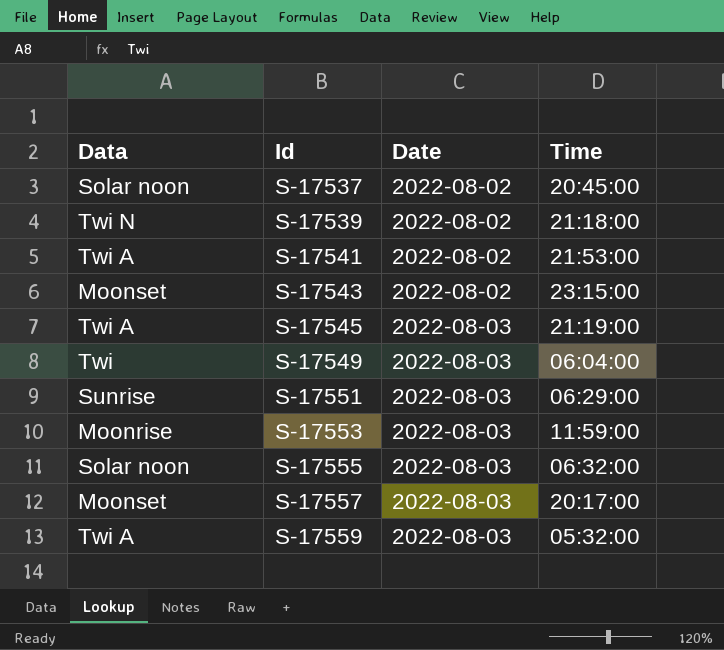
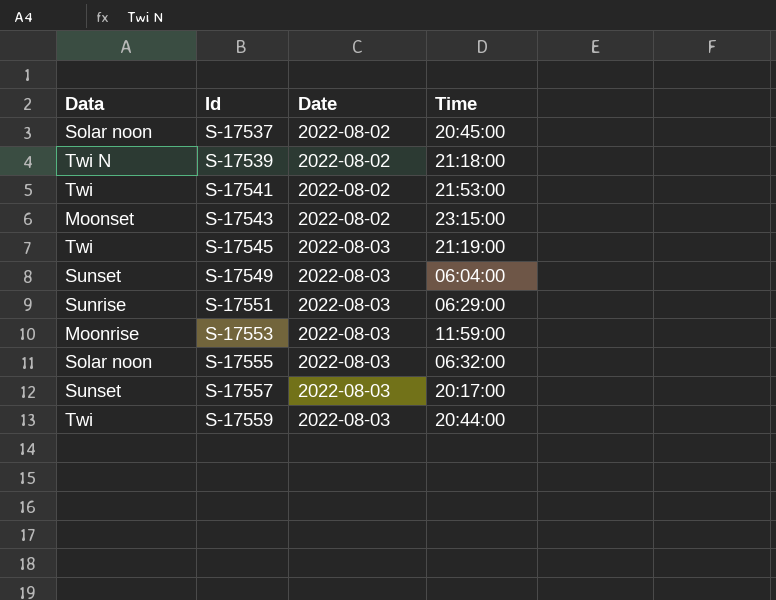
S-17541 | Data: Twi A -> Twi
S-17545 | Data: Twi A -> Twi
S-17549 | Data: Twi -> Sunset
S-17557 | Data: Moonset -> Sunset
S-17559 | Data: Twi A -> Twi
S-17559 | Time: 05:32:00 -> 20:44:00

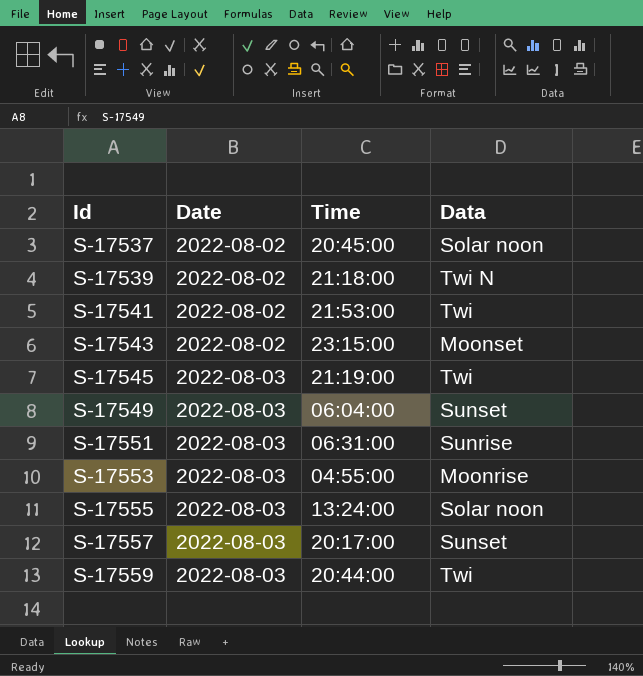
column Data | position: 1 -> 4
S-17551 | Time: 06:29:00 -> 06:31:00
S-17553 | Time: 11:59:00 -> 04:55:00
S-17555 | Time: 06:32:00 -> 13:24:00

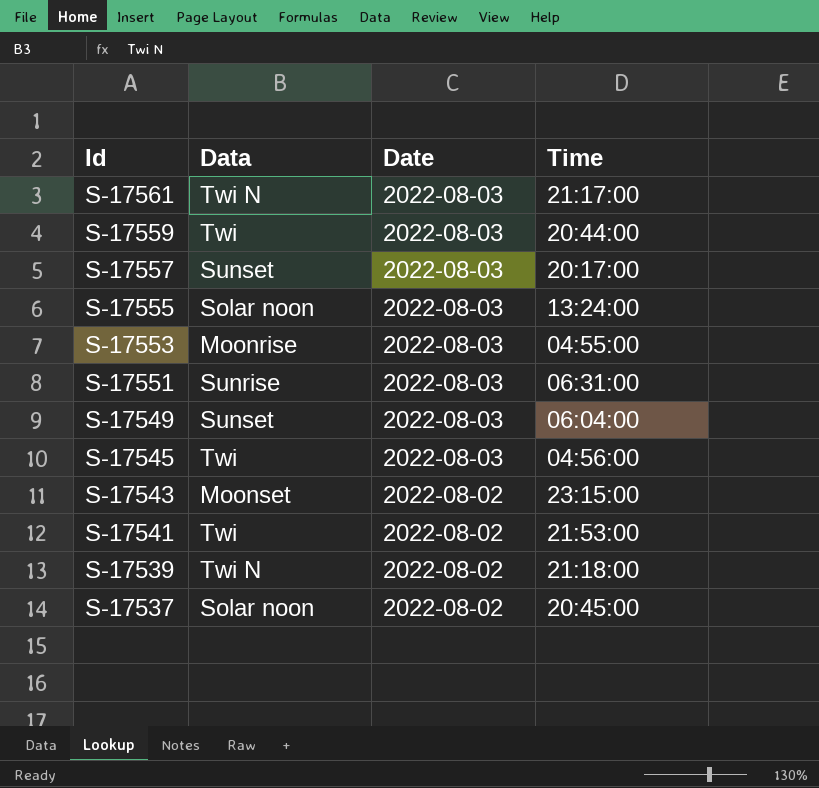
row order: Id ascending -> Id descending
column Data | position: 4 -> 2
row S-17561: none -> Twi N | 2022-08-03 | 21:17:00
S-17545 | Time: 21:19:00 -> 04:56:00

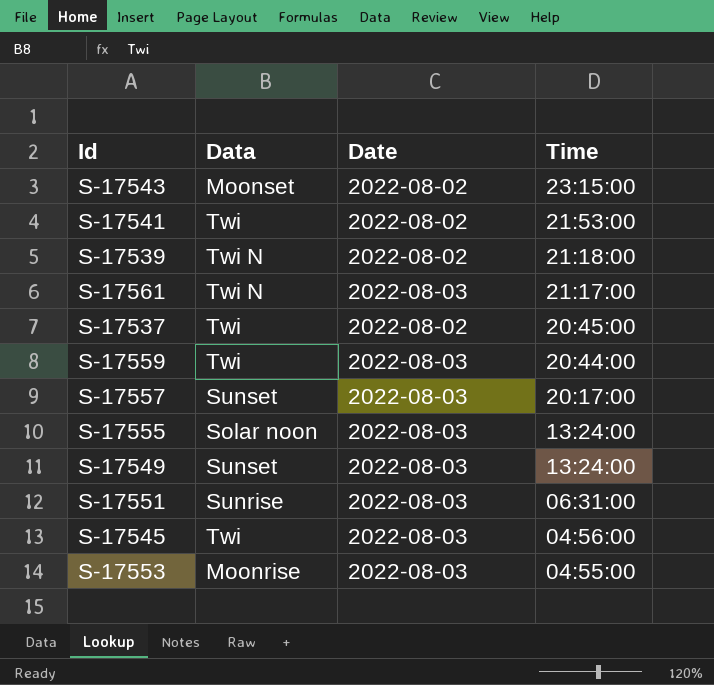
row order: Id descending -> Time descending
S-17537 | Data: Solar noon -> Twi
S-17549 | Time: 06:04:00 -> 13:24:00

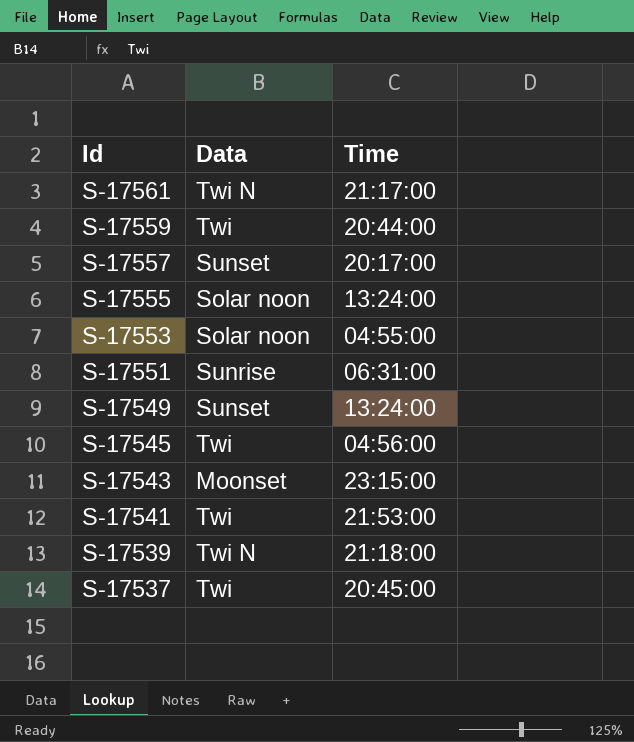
row order: Time descending -> Id descending
column Date | position: 3 -> none
S-17553 | Data: Moonrise -> Solar noon

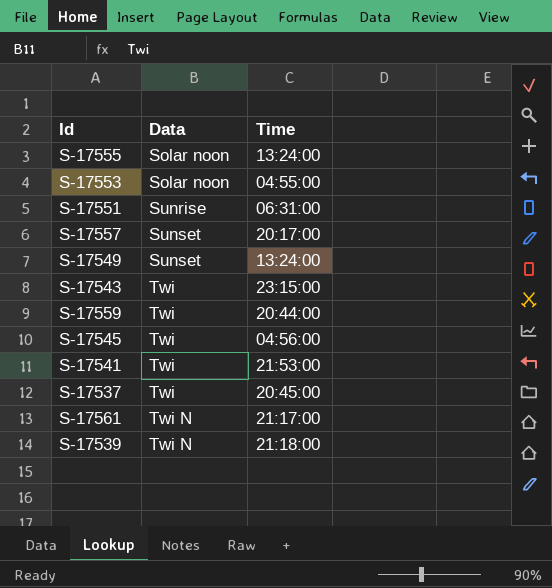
row order: Id descending -> Data ascending
S-17543 | Data: Moonset -> Twi

